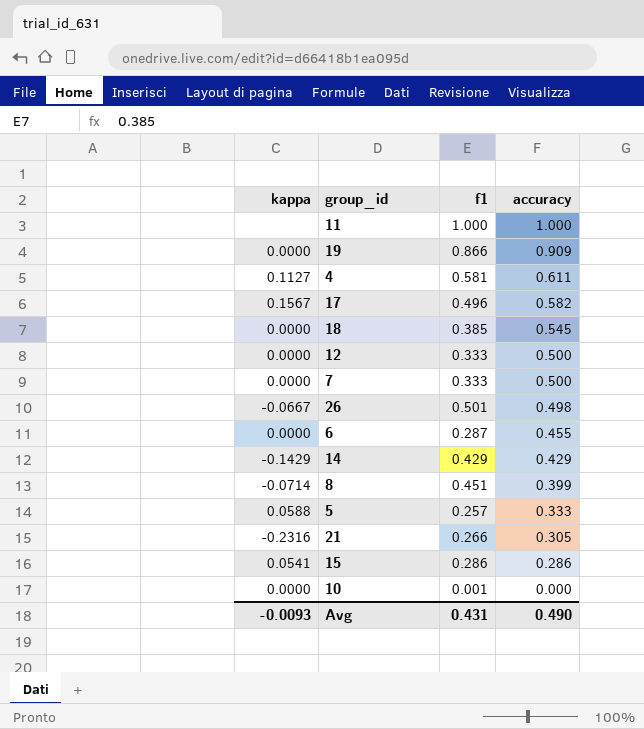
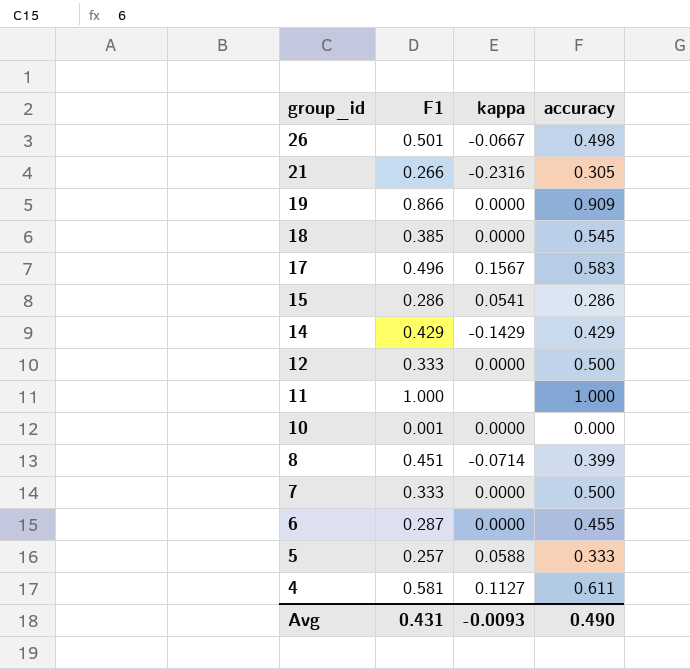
row order: accuracy descending -> group_id descending
column name: f1 -> F1
column kappa | position: 1 -> 3
17 | accuracy: 0.582 -> 0.583

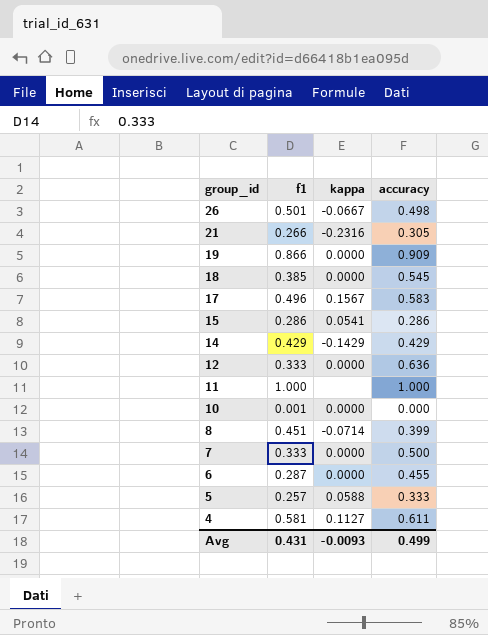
column name: F1 -> f1
12 | accuracy: 0.500 -> 0.636
Avg | accuracy: 0.490 -> 0.499

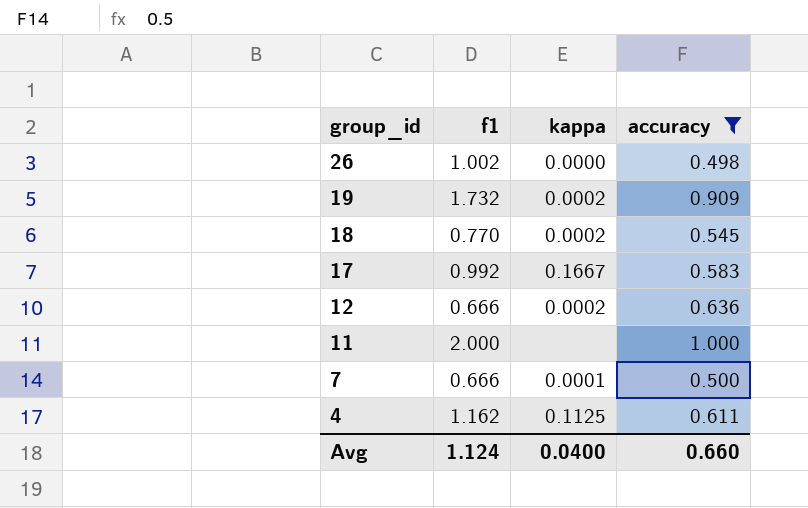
filter: none -> accuracy >= 0.498
26 | f1: 0.501 -> 1.002
26 | kappa: -0.0667 -> 0.0000
19 | f1: 0.866 -> 1.732
19 | kappa: 0.0000 -> 0.0002
18 | f1: 0.385 -> 0.770
18 | kappa: 0.0000 -> 0.0002
17 | f1: 0.496 -> 0.992
17 | kappa: 0.1567 -> 0.1667
12 | f1: 0.333 -> 0.666
12 | kappa: 0.0000 -> 0.0002
11 | f1: 1.000 -> 2.000
7 | f1: 0.333 -> 0.666
7 | kappa: 0.0000 -> 0.0001
4 | f1: 0.581 -> 1.162
4 | kappa: 0.1127 -> 0.1125
Avg | f1: 0.431 -> 1.124
Avg | kappa: -0.0093 -> 0.0400
Avg | accuracy: 0.499 -> 0.660

